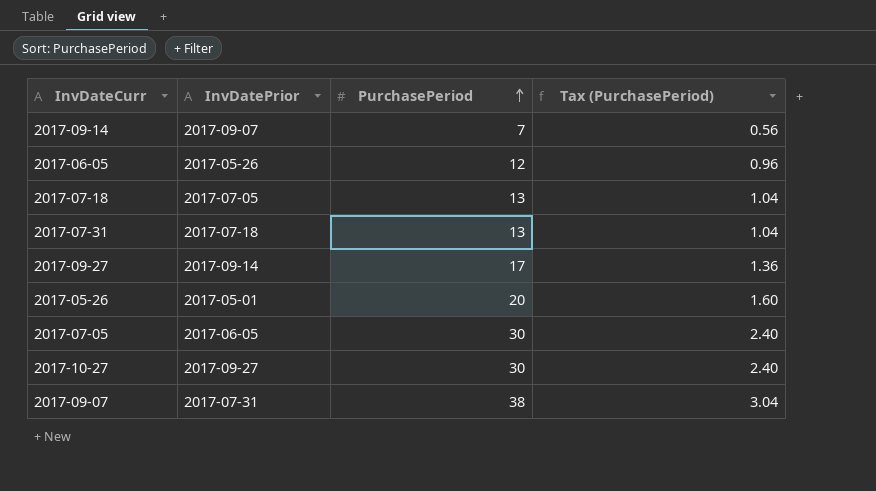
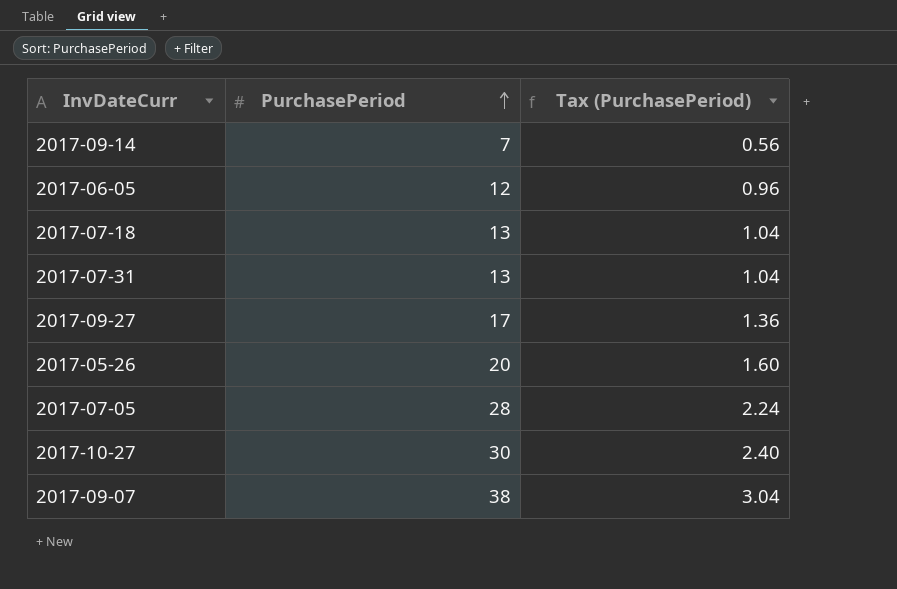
column InvDatePrior | position: 2 -> none
2017-07-05 | PurchasePeriod: 30 -> 28
2017-07-05 | Tax (PurchasePeriod): 2.40 -> 2.24

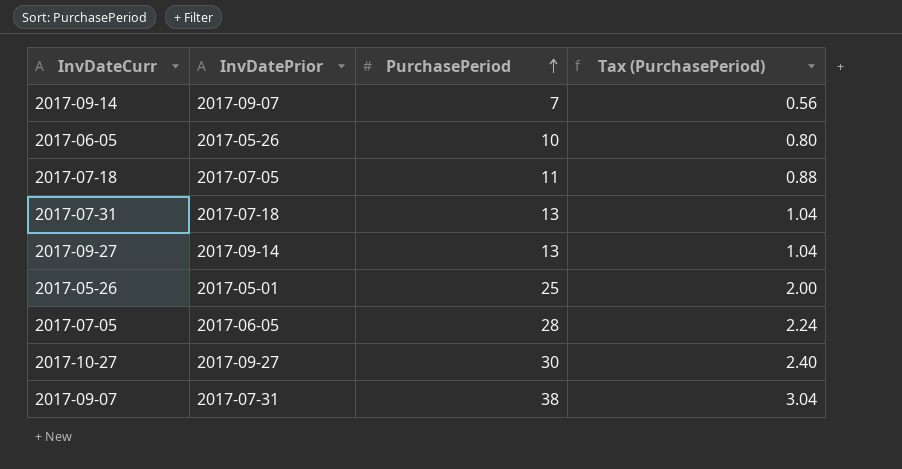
column InvDatePrior | position: none -> 2
2017-06-05 | PurchasePeriod: 12 -> 10
2017-06-05 | Tax (PurchasePeriod): 0.96 -> 0.80
2017-07-18 | PurchasePeriod: 13 -> 11
2017-07-18 | Tax (PurchasePeriod): 1.04 -> 0.88
2017-09-27 | PurchasePeriod: 17 -> 13
2017-09-27 | Tax (PurchasePeriod): 1.36 -> 1.04
2017-05-26 | PurchasePeriod: 20 -> 25
2017-05-26 | Tax (PurchasePeriod): 1.60 -> 2.00

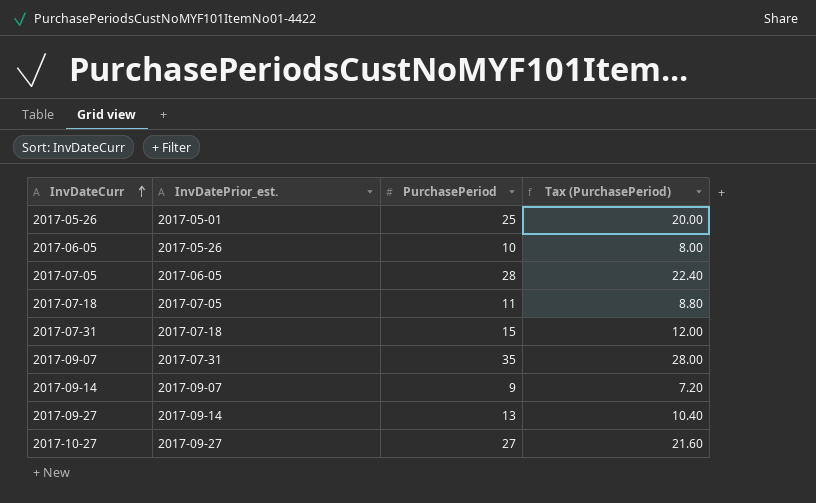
row order: PurchasePeriod ascending -> InvDateCurr ascending
column name: InvDatePrior -> InvDatePrior_est.
column Tax (PurchasePeriod) | formula: [PurchasePeriod] * 0.08 -> [PurchasePeriod] * 0.8
2017-07-31 | PurchasePeriod: 13 -> 15
2017-09-07 | PurchasePeriod: 38 -> 35
2017-09-14 | PurchasePeriod: 7 -> 9
2017-10-27 | PurchasePeriod: 30 -> 27

